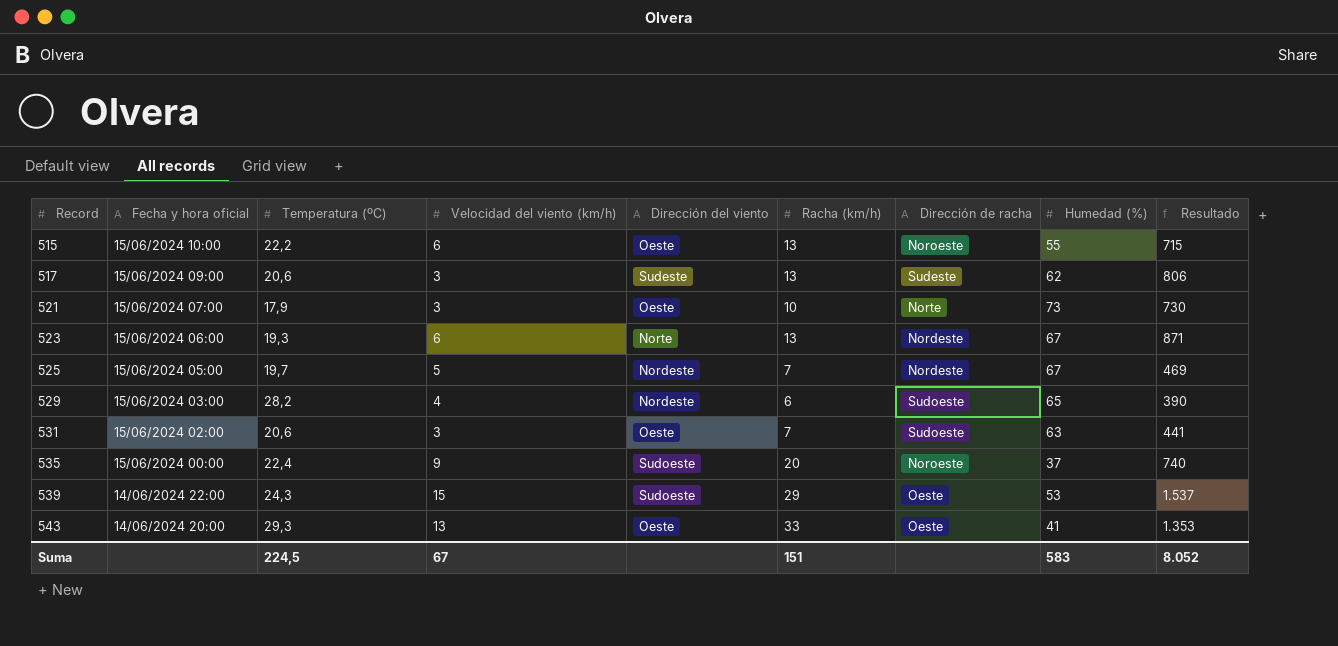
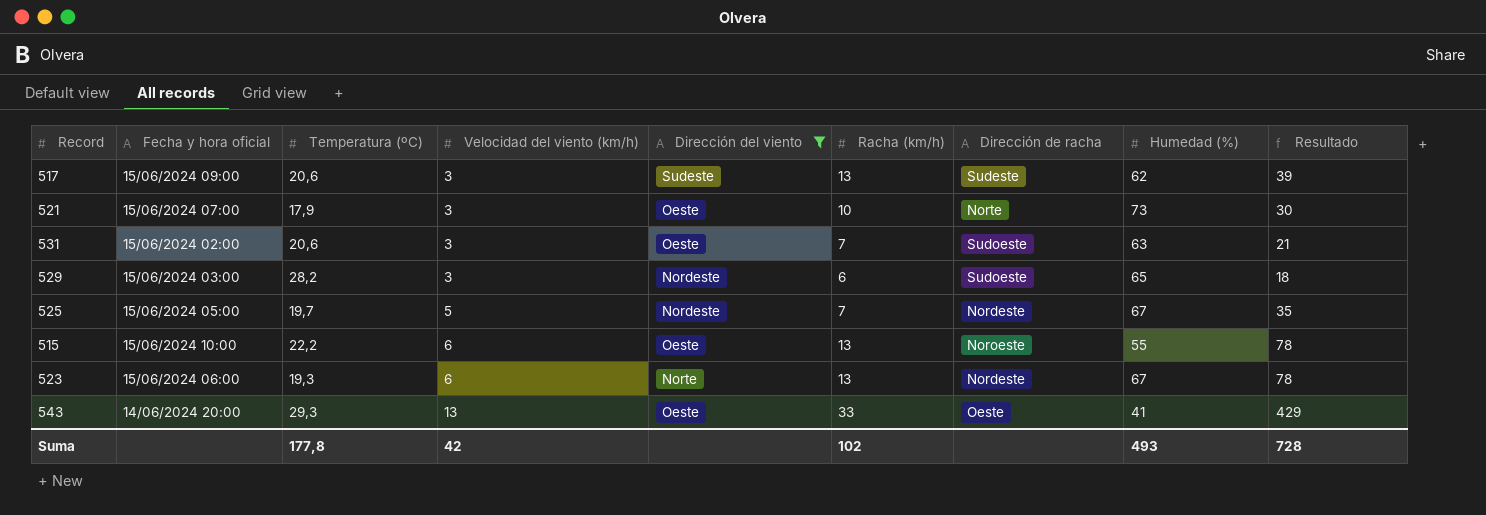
filter: none -> Dirección del viento != Sudoeste
row order: Record ascending -> Velocidad del viento (km/h) ascending
column Resultado | formula: [Racha (km/h)] * [Humedad (%)] -> [Velocidad del viento (km/h)] * [Racha (km/h)]
529 | Velocidad del viento (km/h): 4 -> 3
Suma | Temperatura (ºC): 224,5 -> 177,8
Suma | Velocidad del viento (km/h): 67 -> 42
Suma | Racha (km/h): 151 -> 102
Suma | Humedad (%): 583 -> 493
Suma | Resultado: 8.052 -> 728

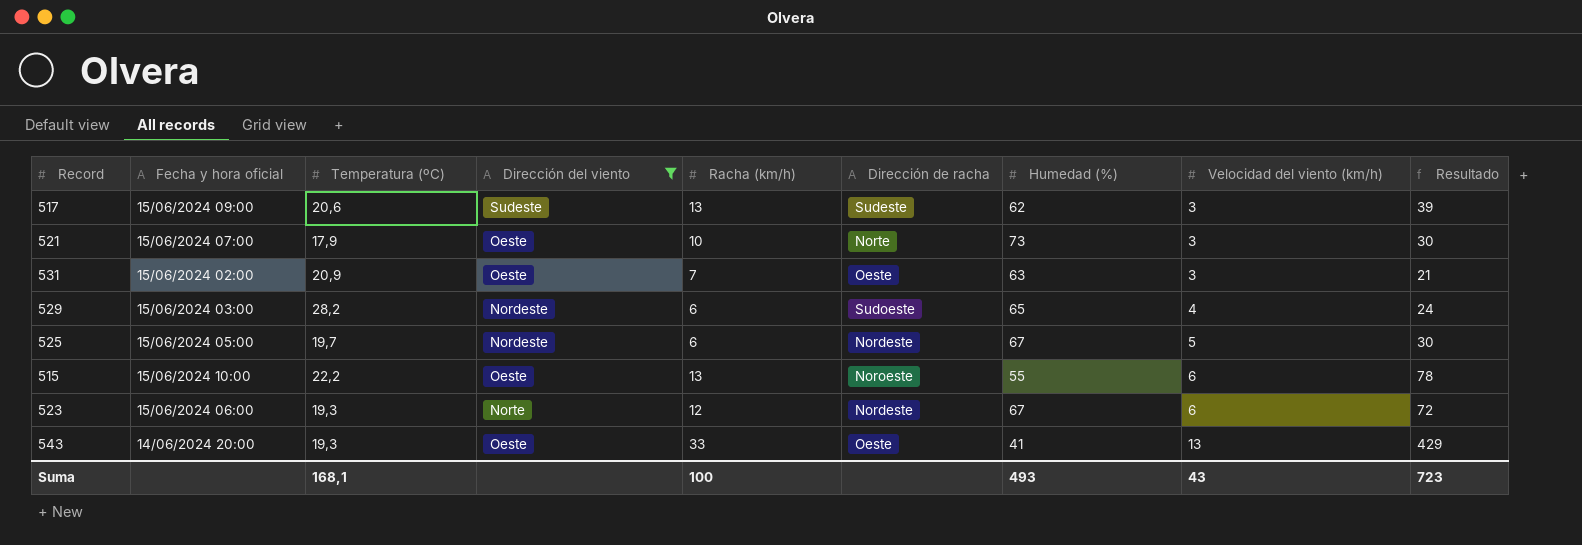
column Velocidad del viento (km/h) | position: 4 -> 8
531 | Temperatura (ºC): 20,6 -> 20,9
531 | Dirección de racha: Sudoeste -> Oeste
529 | Velocidad del viento (km/h): 3 -> 4
529 | Resultado: 18 -> 24
525 | Racha (km/h): 7 -> 6
525 | Resultado: 35 -> 30
523 | Racha (km/h): 13 -> 12
523 | Resultado: 78 -> 72
543 | Temperatura (ºC): 29,3 -> 19,3
Suma | Temperatura (ºC): 177,8 -> 168,1
Suma | Racha (km/h): 102 -> 100
Suma | Velocidad del viento (km/h): 42 -> 43
Suma | Resultado: 728 -> 723

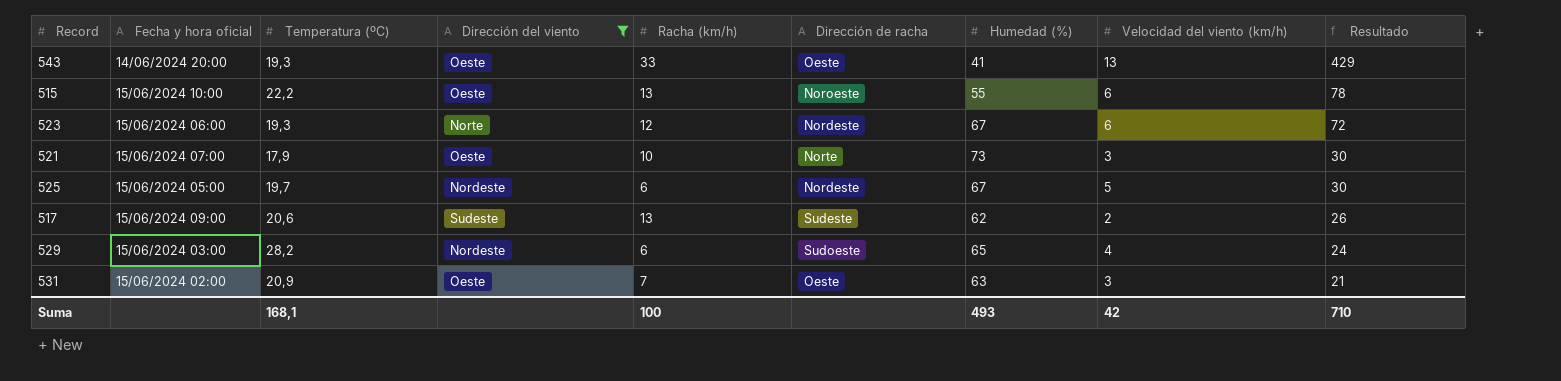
row order: Velocidad del viento (km/h) ascending -> Resultado descending
517 | Velocidad del viento (km/h): 3 -> 2
517 | Resultado: 39 -> 26
Suma | Velocidad del viento (km/h): 43 -> 42
Suma | Resultado: 723 -> 710

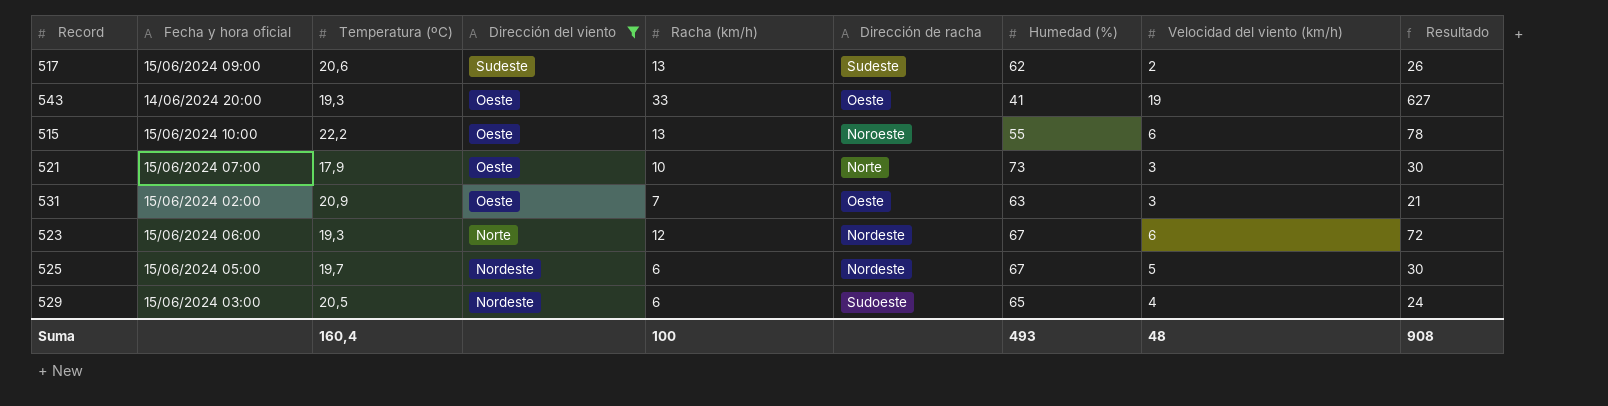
row order: Resultado descending -> Dirección del viento descending
543 | Velocidad del viento (km/h): 13 -> 19
543 | Resultado: 429 -> 627
529 | Temperatura (ºC): 28,2 -> 20,5
Suma | Temperatura (ºC): 168,1 -> 160,4
Suma | Velocidad del viento (km/h): 42 -> 48
Suma | Resultado: 710 -> 908

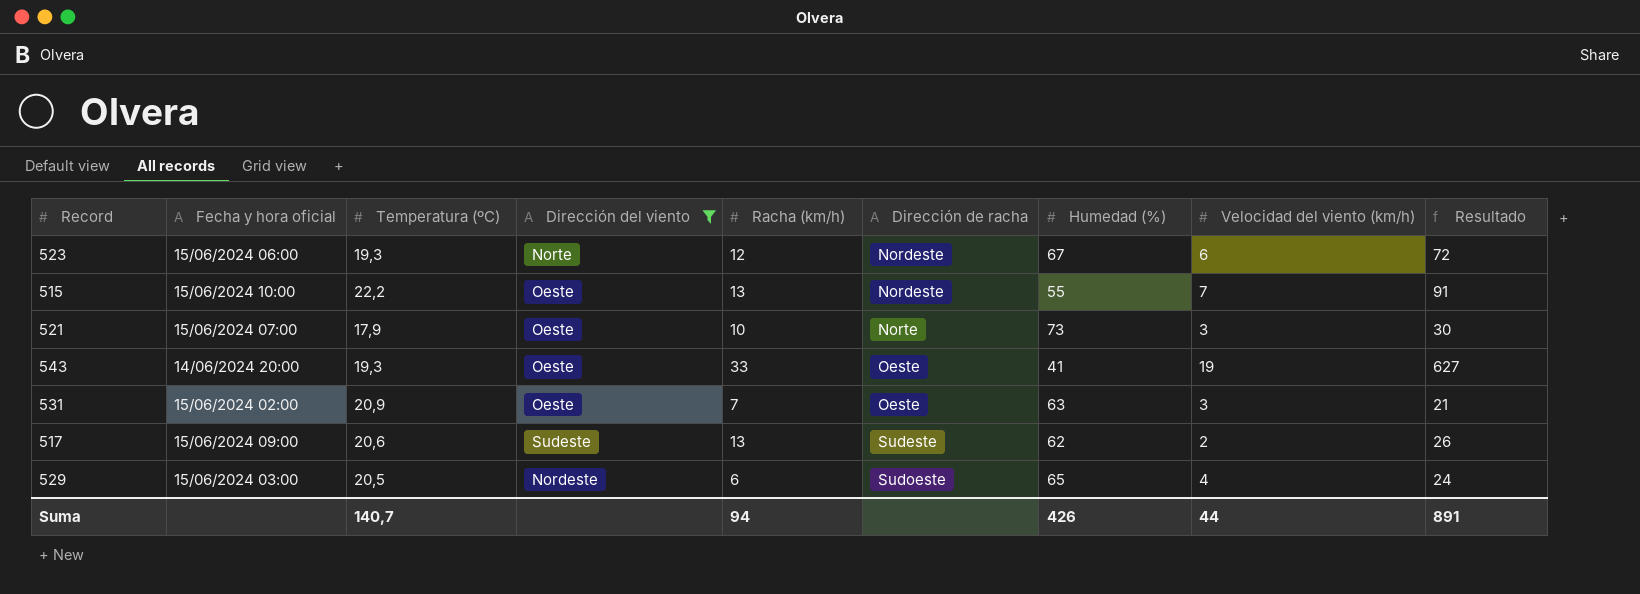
row order: Dirección del viento descending -> Dirección de racha ascending
row 525: 15/06/2024 05:00 | 19,7 | Nordeste | 6 | Nordeste | 67 | 5 | 30 -> none
515 | Dirección de racha: Noroeste -> Nordeste
515 | Velocidad del viento (km/h): 6 -> 7
515 | Resultado: 78 -> 91
Suma | Temperatura (ºC): 160,4 -> 140,7
Suma | Racha (km/h): 100 -> 94
Suma | Humedad (%): 493 -> 426
Suma | Velocidad del viento (km/h): 48 -> 44
Suma | Resultado: 908 -> 891

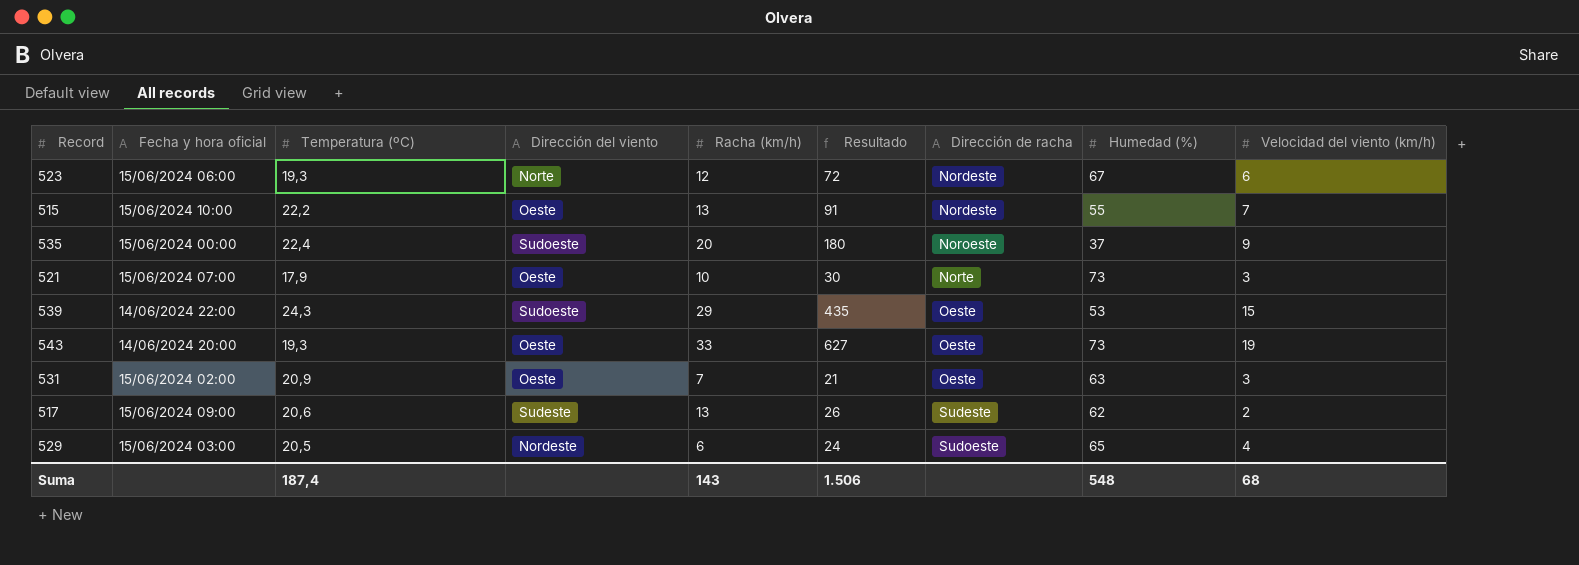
filter: Dirección del viento != Sudoeste -> none
column Resultado | position: 9 -> 6
543 | Humedad (%): 41 -> 73
Suma | Temperatura (ºC): 140,7 -> 187,4
Suma | Racha (km/h): 94 -> 143
Suma | Resultado: 891 -> 1.506
Suma | Humedad (%): 426 -> 548
Suma | Velocidad del viento (km/h): 44 -> 68

